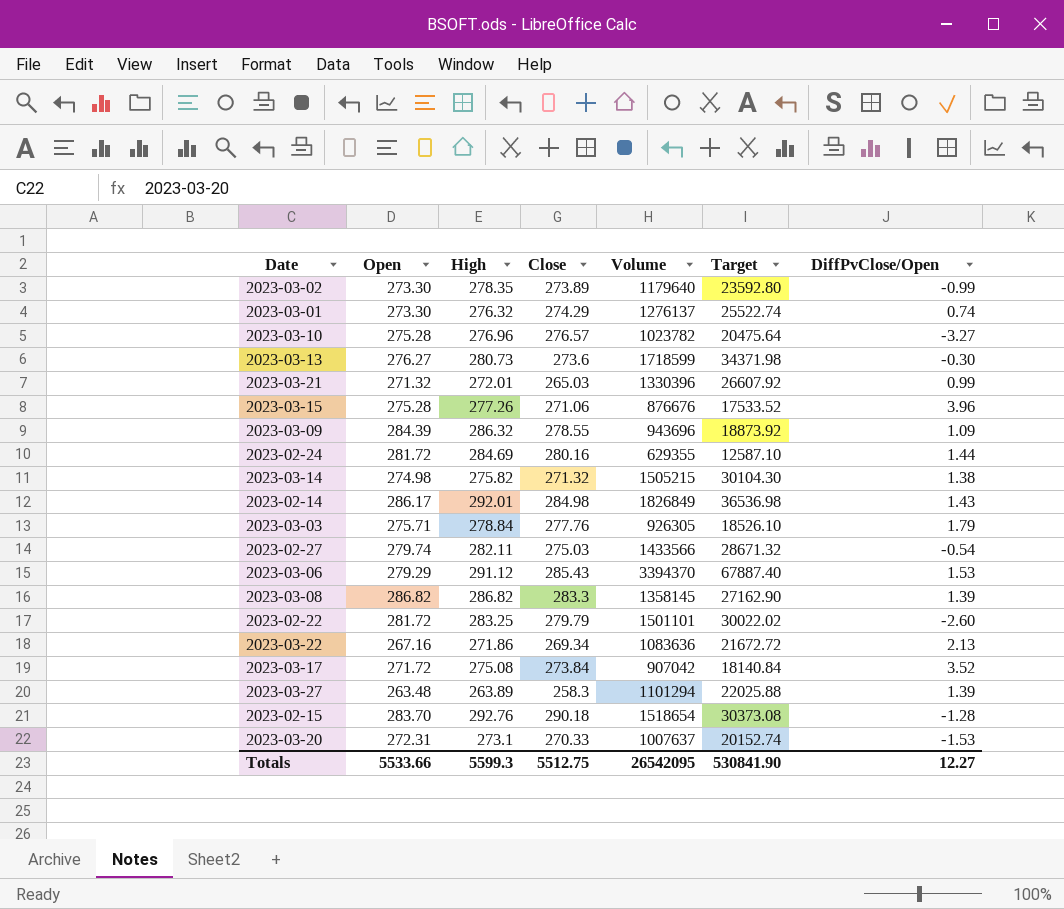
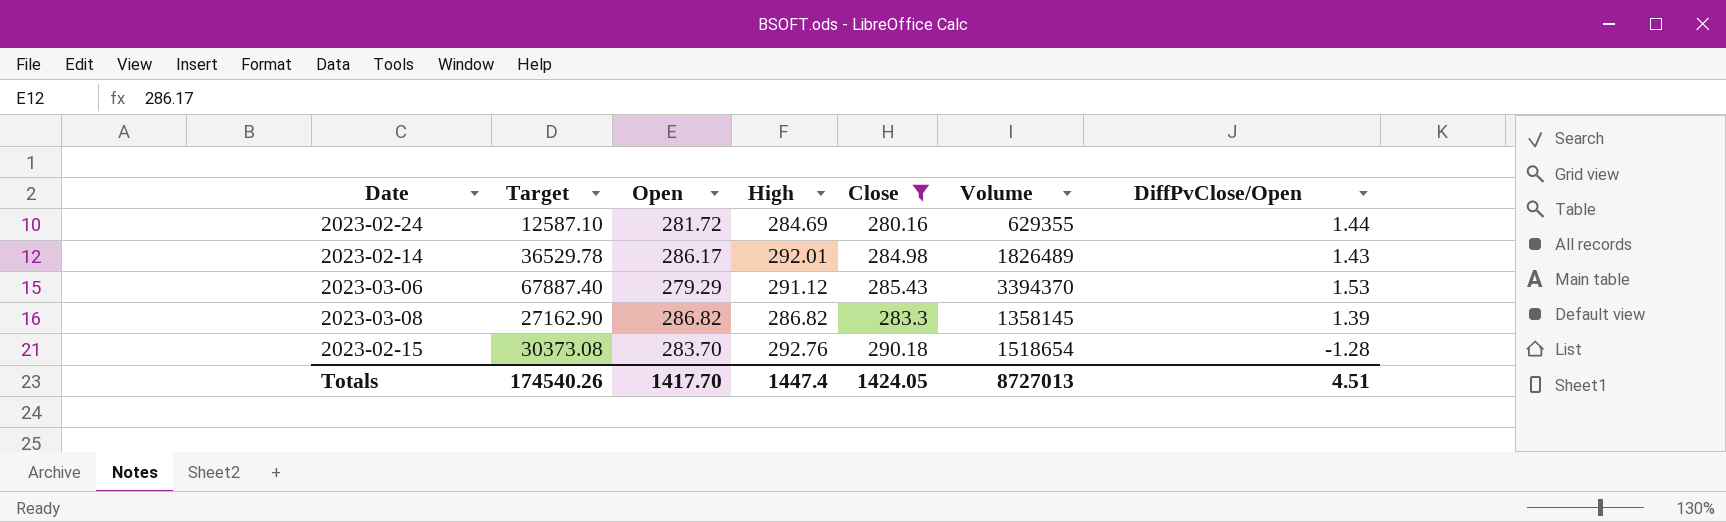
filter: none -> Close >= 280.16
column Target | position: 6 -> 2
2023-02-14 | Target: 36536.98 -> 36529.78
2023-02-14 | Volume: 1826849 -> 1826489
Totals | Target: 530841.90 -> 174540.26
Totals | Open: 5533.66 -> 1417.70
Totals | High: 5599.3 -> 1447.4
Totals | Close: 5512.75 -> 1424.05
Totals | Volume: 26542095 -> 8727013
Totals | DiffPvClose/Open: 12.27 -> 4.51

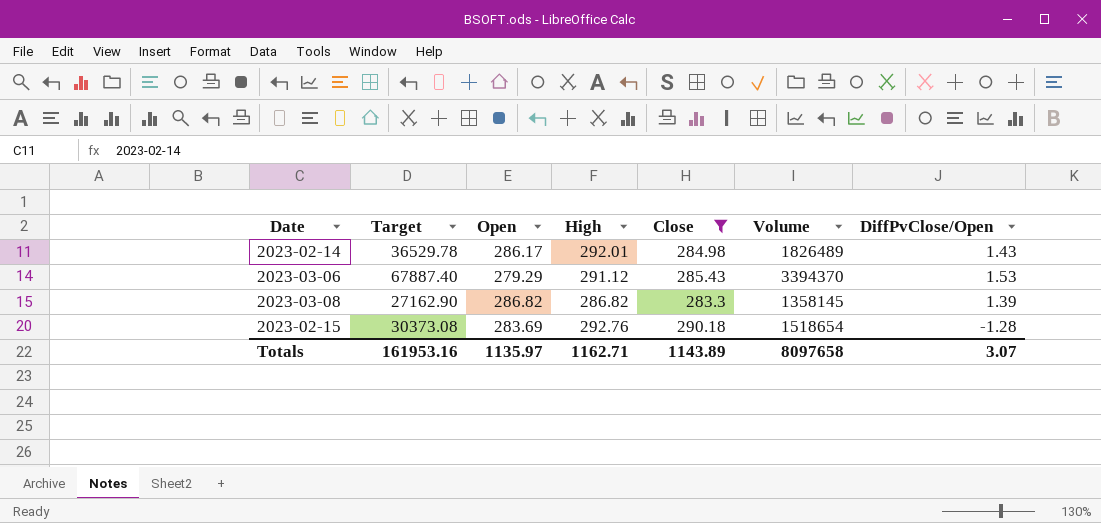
row 2023-02-24: 12587.10 | 281.72 | 284.69 | 280.16 | 629355 | 1.44 -> none
2023-02-15 | Open: 283.70 -> 283.69
Totals | Target: 174540.26 -> 161953.16
Totals | Open: 1417.70 -> 1135.97
Totals | High: 1447.4 -> 1162.71
Totals | Close: 1424.05 -> 1143.89
Totals | Volume: 8727013 -> 8097658
Totals | DiffPvClose/Open: 4.51 -> 3.07

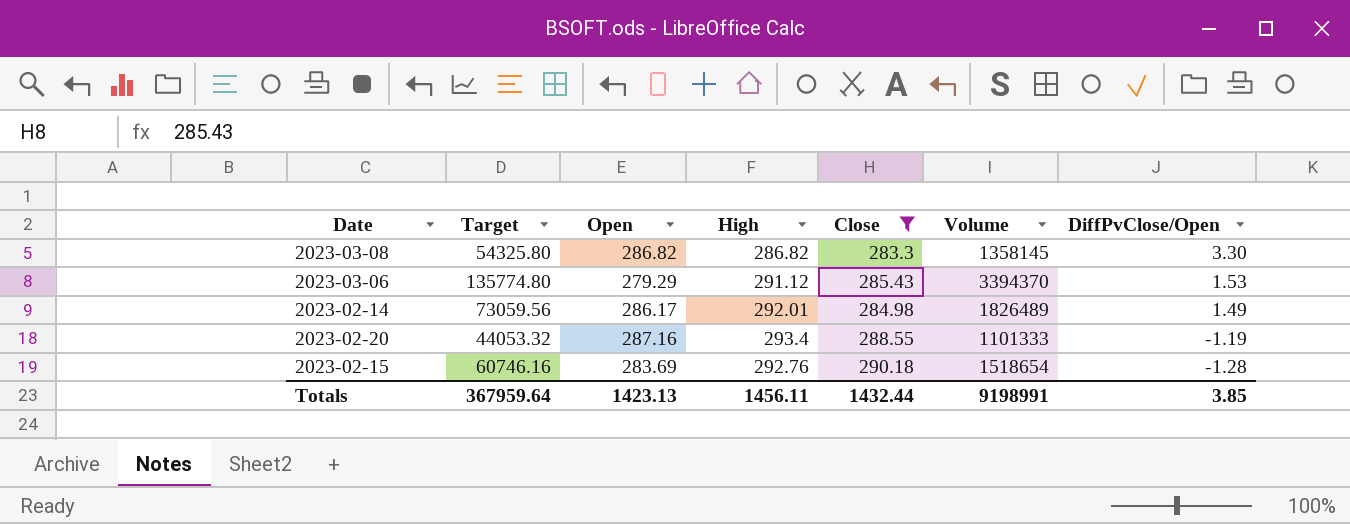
row order: none -> DiffPvClose/Open descending
column Target | formula: [Volume] * 0.02 -> [Volume] * 0.04
2023-03-08 | DiffPvClose/Open: 1.39 -> 3.30
2023-02-14 | DiffPvClose/Open: 1.43 -> 1.49
row 2023-02-20: none -> 44053.32 | 287.16 | 293.4 | 288.55 | 1101333 | -1.19
Totals | Target: 161953.16 -> 367959.64
Totals | Open: 1135.97 -> 1423.13
Totals | High: 1162.71 -> 1456.11
Totals | Close: 1143.89 -> 1432.44
Totals | Volume: 8097658 -> 9198991
Totals | DiffPvClose/Open: 3.07 -> 3.85

